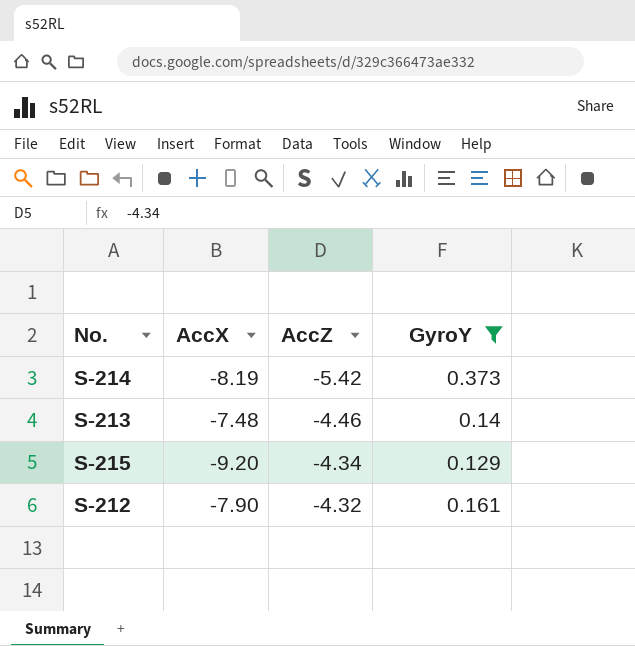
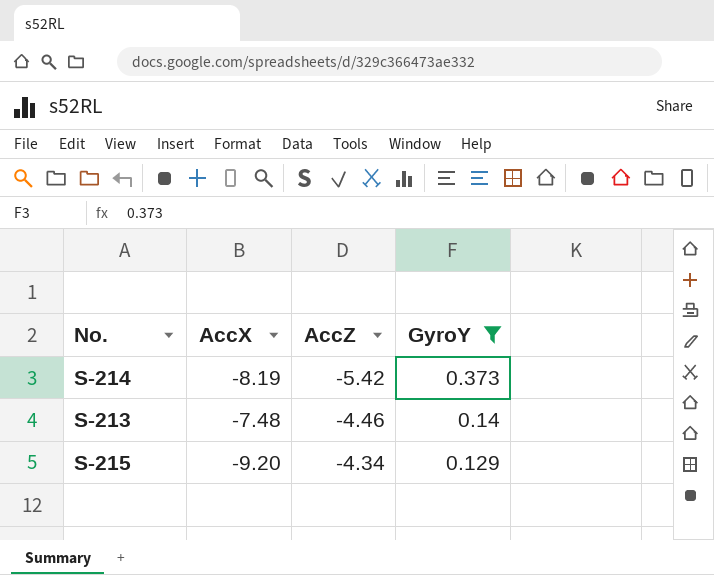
row S-212: -7.90 | -4.32 | 0.161 -> none

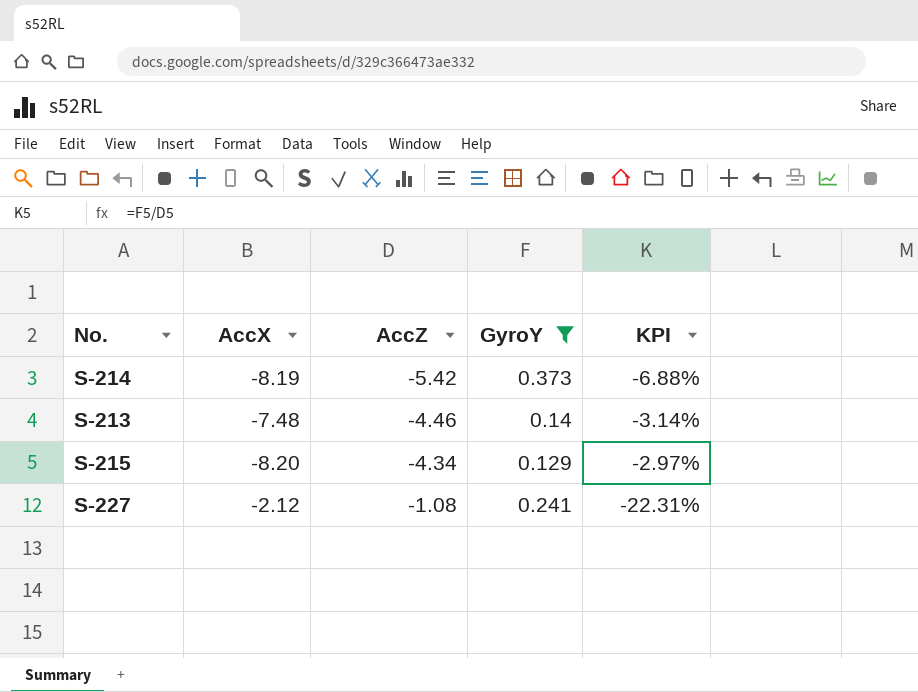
column KPI | formula: none -> [GyroY] / [AccZ]
S-215 | AccX: -9.20 -> -8.20
row S-227: none -> -2.12 | -1.08 | 0.241 | -22.31%

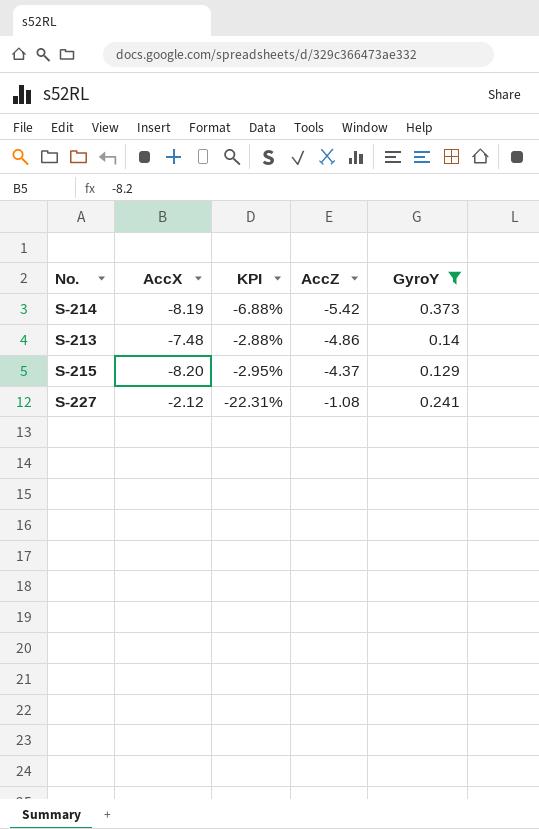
column KPI | position: 5 -> 3
S-213 | KPI: -3.14% -> -2.88%
S-213 | AccZ: -4.46 -> -4.86
S-215 | KPI: -2.97% -> -2.95%
S-215 | AccZ: -4.34 -> -4.37

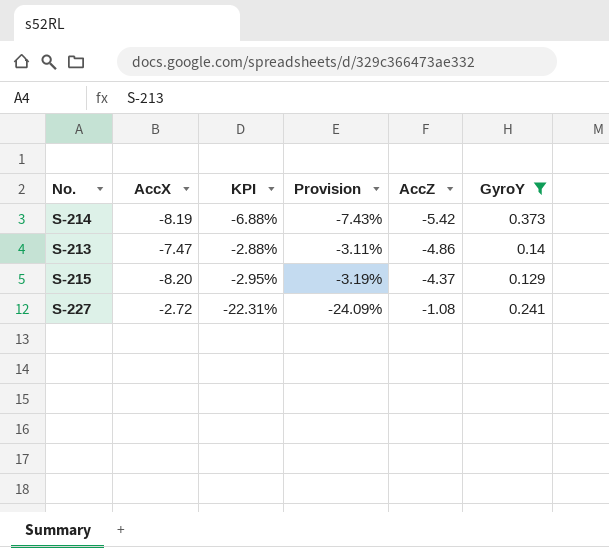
column Provision | formula: none -> [KPI] * 1.08
S-213 | AccX: -7.48 -> -7.47
S-227 | AccX: -2.12 -> -2.72

